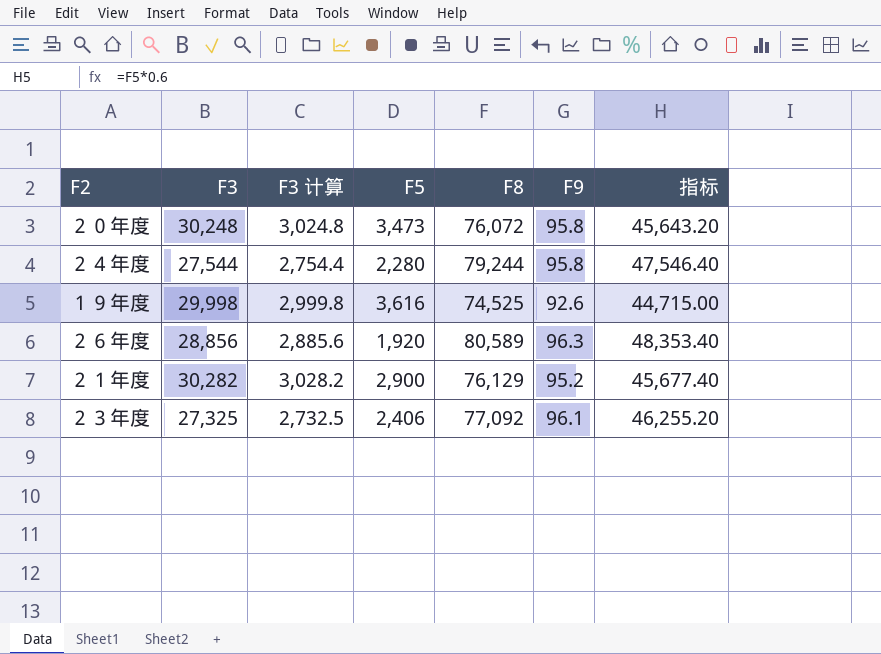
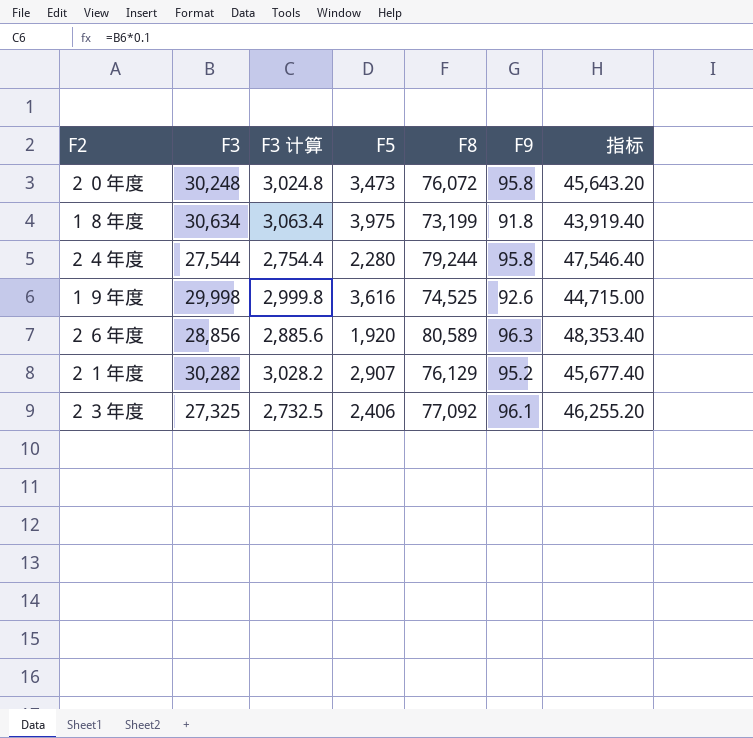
row １８年度: none -> 30,634 | 3,063.4 | 3,975 | 73,199 | 91.8 | 43,919.40
２１年度 | F5: 2,900 -> 2,907

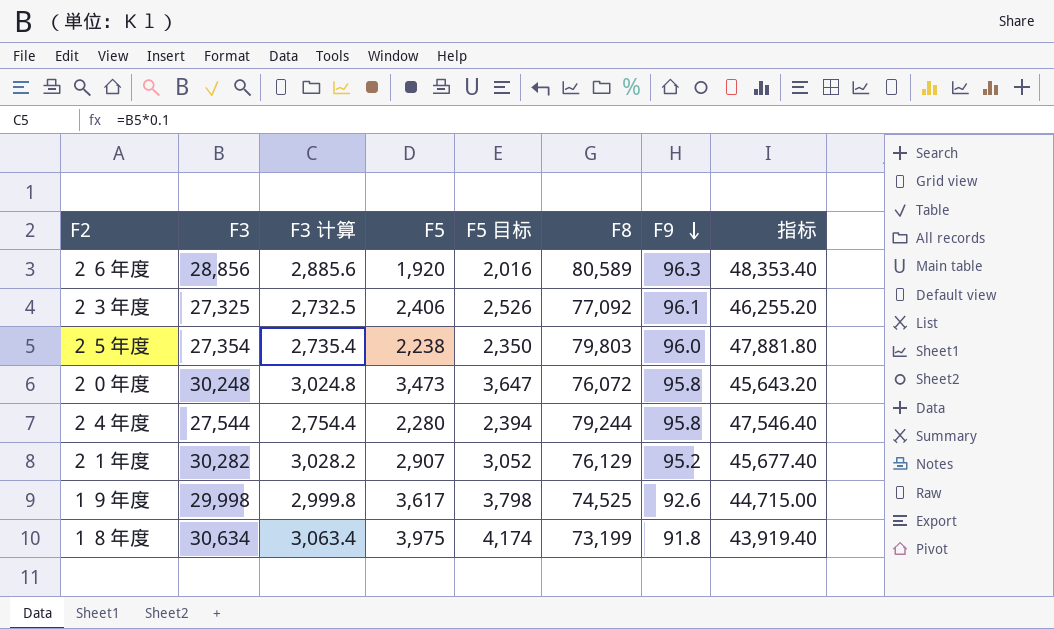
row order: none -> F9 descending
column F5 目标 | formula: none -> [F5] * 1.05
row ２５年度: none -> 27,354 | 2,735.4 | 2,238 | 2,350 | 79,803 | 96.0 | 47,881.80
１９年度 | F5: 3,616 -> 3,617

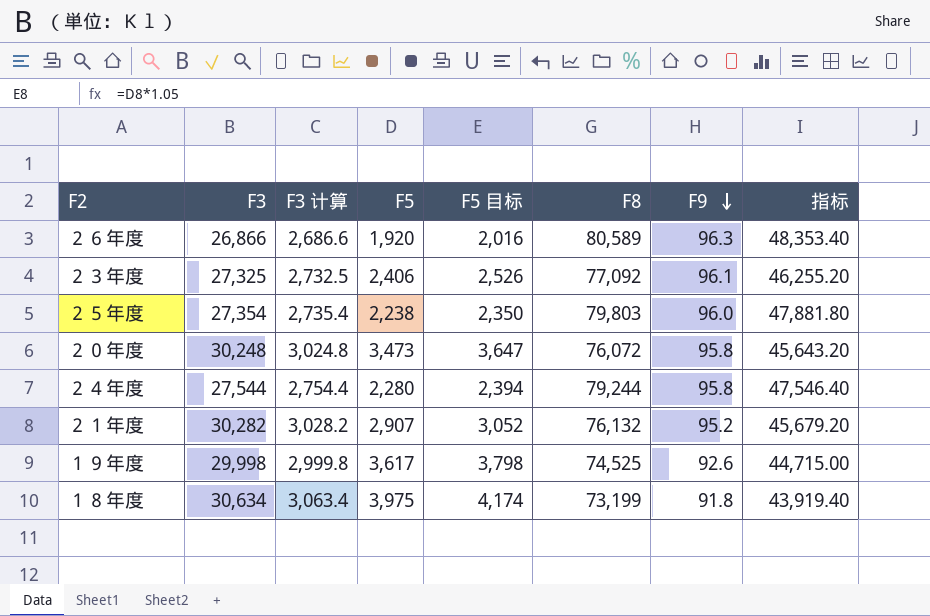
２６年度 | F3: 28,856 -> 26,866
２６年度 | F3 计算: 2,885.6 -> 2,686.6
２１年度 | F8: 76,129 -> 76,132
２１年度 | 指标: 45,677.40 -> 45,679.20

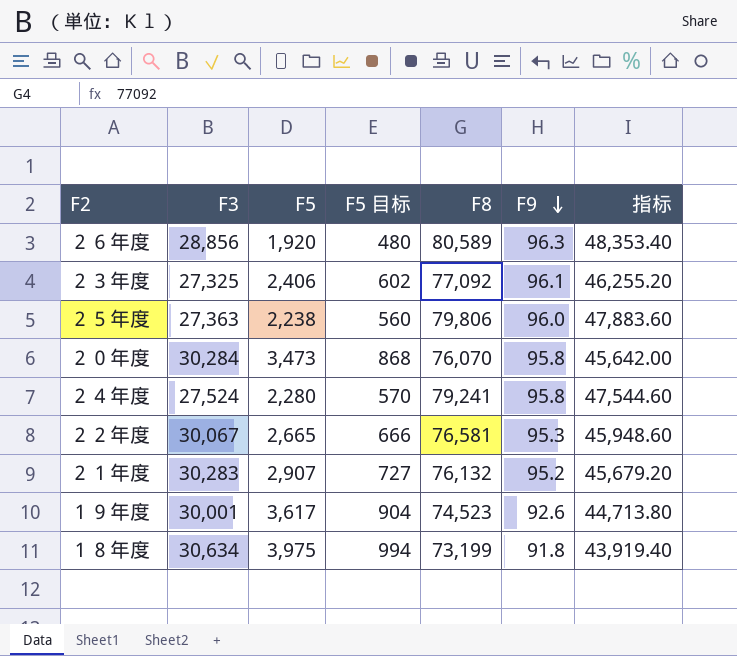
column F3 计算 | formula: [F3] * 0.1 -> none
column F5 目标 | formula: [F5] * 1.05 -> [F5] * 0.25
２６年度 | F3: 26,866 -> 28,856
２５年度 | F3: 27,354 -> 27,363
２５年度 | F8: 79,803 -> 79,806
２５年度 | 指标: 47,881.80 -> 47,883.60
２０年度 | F3: 30,248 -> 30,284
２０年度 | F8: 76,072 -> 76,070
２０年度 | 指标: 45,643.20 -> 45,642.00
２４年度 | F3: 27,544 -> 27,524
２４年度 | F8: 79,244 -> 79,241
２４年度 | 指标: 47,546.40 -> 47,544.60
row ２２年度: none -> 30,067 | 2,665 | 666 | 76,581 | 95.3 | 45,948.60
２１年度 | F3: 30,282 -> 30,283
１９年度 | F3: 29,998 -> 30,001
１９年度 | F8: 74,525 -> 74,523
１９年度 | 指标: 44,715.00 -> 44,713.80

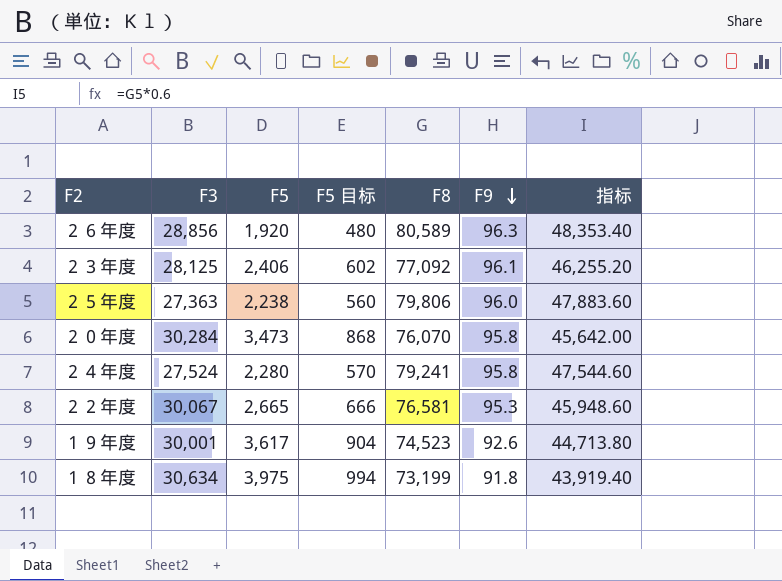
row ２１年度: 30,283 | 2,907 | 727 | 76,132 | 95.2 | 45,679.20 -> none
２３年度 | F3: 27,325 -> 28,125

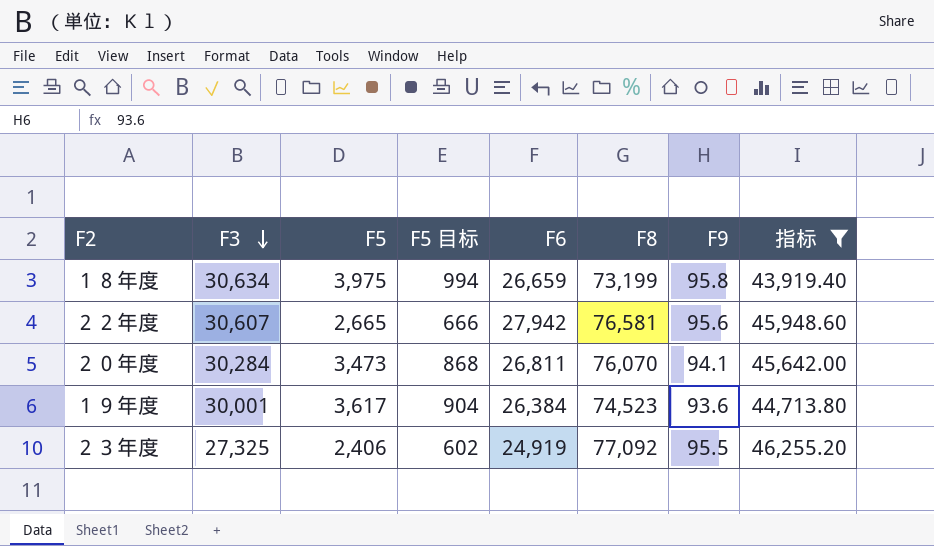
filter: none -> 指标 <= 46,255.20
row order: F9 descending -> F3 descending
column F6 | formula: none -> [F3] - [F5]
１８年度 | F9: 91.8 -> 95.8
２２年度 | F3: 30,067 -> 30,607
２２年度 | F9: 95.3 -> 95.6
２０年度 | F9: 95.8 -> 94.1
１９年度 | F9: 92.6 -> 93.6
２３年度 | F3: 28,125 -> 27,325
２３年度 | F9: 96.1 -> 95.5

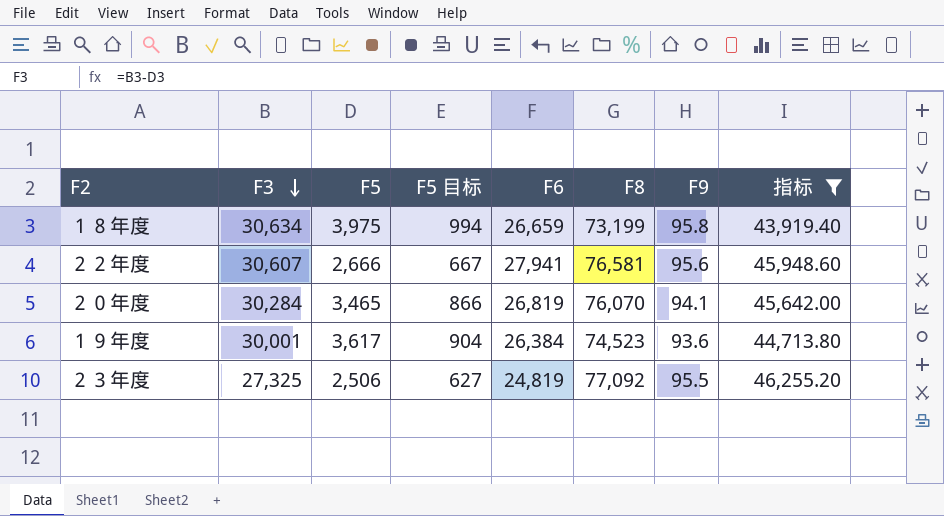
２２年度 | F5: 2,665 -> 2,666
２２年度 | F5 目标: 666 -> 667
２２年度 | F6: 27,942 -> 27,941
２０年度 | F5: 3,473 -> 3,465
２０年度 | F5 目标: 868 -> 866
２０年度 | F6: 26,811 -> 26,819
２３年度 | F5: 2,406 -> 2,506
２３年度 | F5 目标: 602 -> 627
２３年度 | F6: 24,919 -> 24,819

